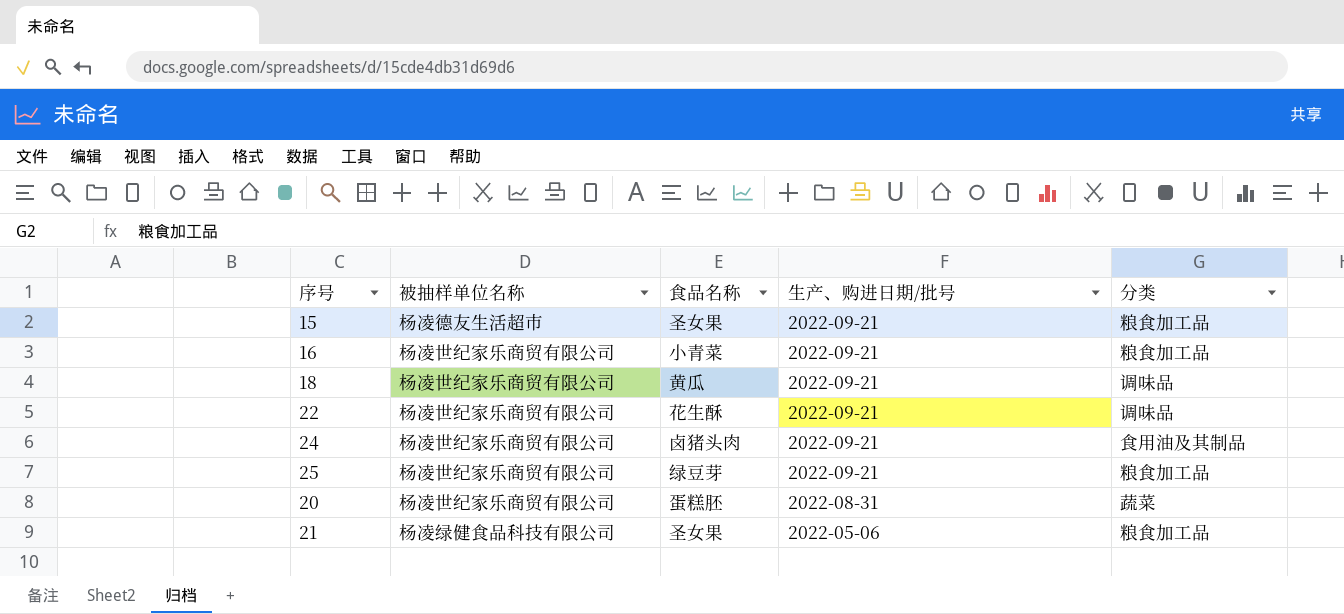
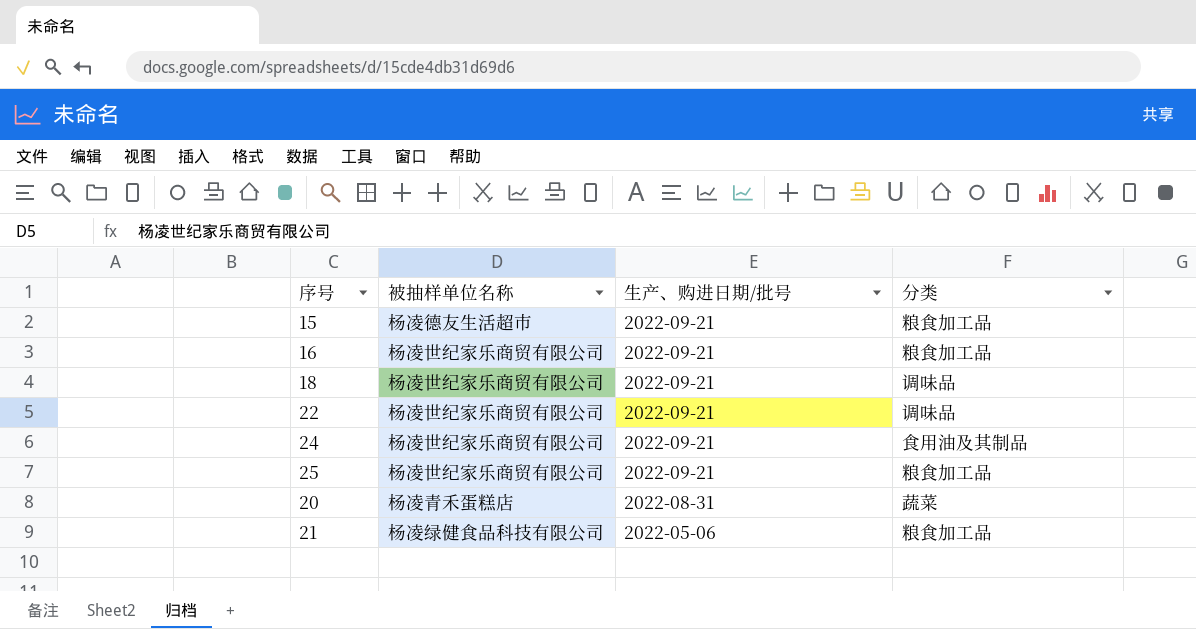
column 食品名称 | position: 3 -> none
20 | 被抽样单位名称: 杨凌世纪家乐商贸有限公司 -> 杨凌青禾蛋糕店

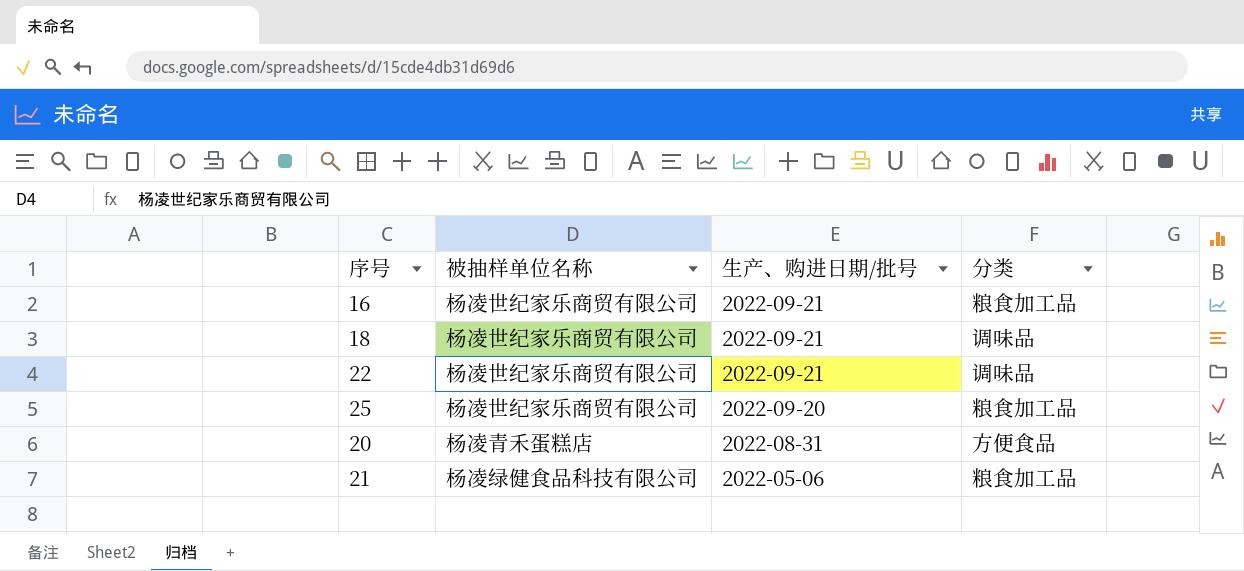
row 15: 杨凌德友生活超市 | 2022-09-21 | 粮食加工品 -> none
row 24: 杨凌世纪家乐商贸有限公司 | 2022-09-21 | 食用油及其制品 -> none
25 | 生产、购进日期/批号: 2022-09-21 -> 2022-09-20
20 | 分类: 蔬菜 -> 方便食品

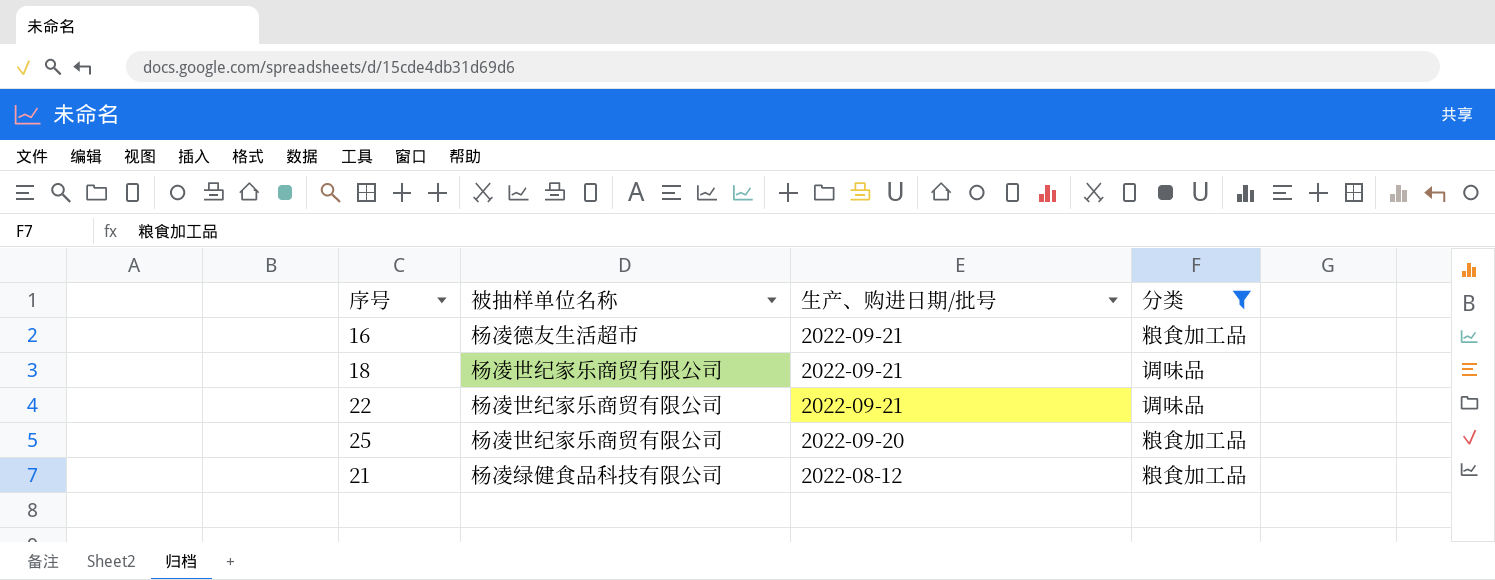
filter: none -> 分类 != 方便食品
16 | 被抽样单位名称: 杨凌世纪家乐商贸有限公司 -> 杨凌德友生活超市
21 | 生产、购进日期/批号: 2022-05-06 -> 2022-08-12

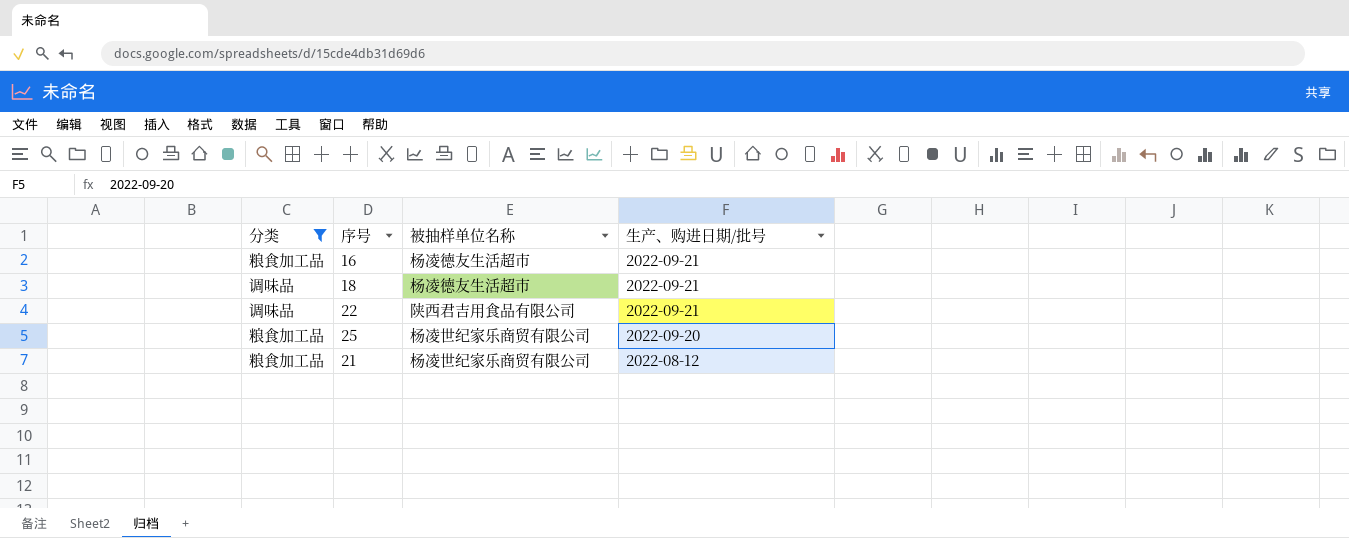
column 分类 | position: 4 -> 1
18 | 被抽样单位名称: 杨凌世纪家乐商贸有限公司 -> 杨凌德友生活超市
22 | 被抽样单位名称: 杨凌世纪家乐商贸有限公司 -> 陕西君吉用食品有限公司
21 | 被抽样单位名称: 杨凌绿健食品科技有限公司 -> 杨凌世纪家乐商贸有限公司

